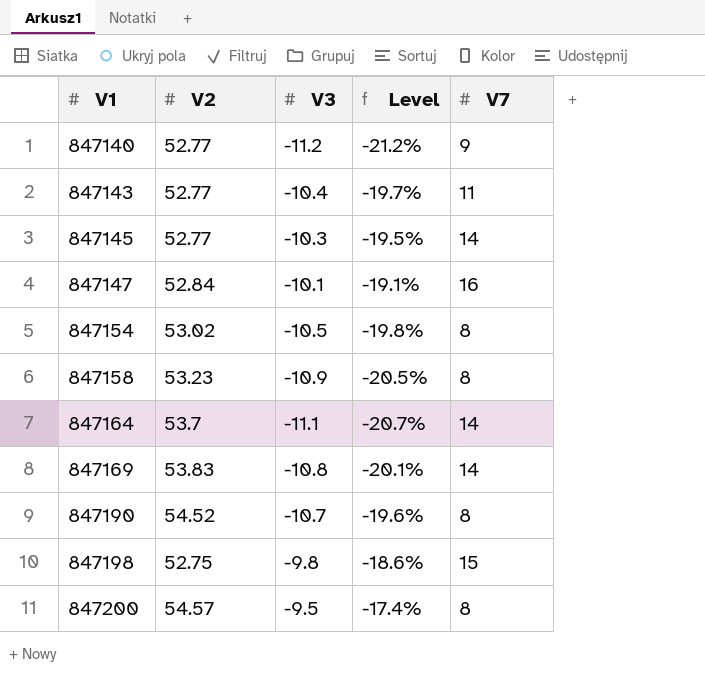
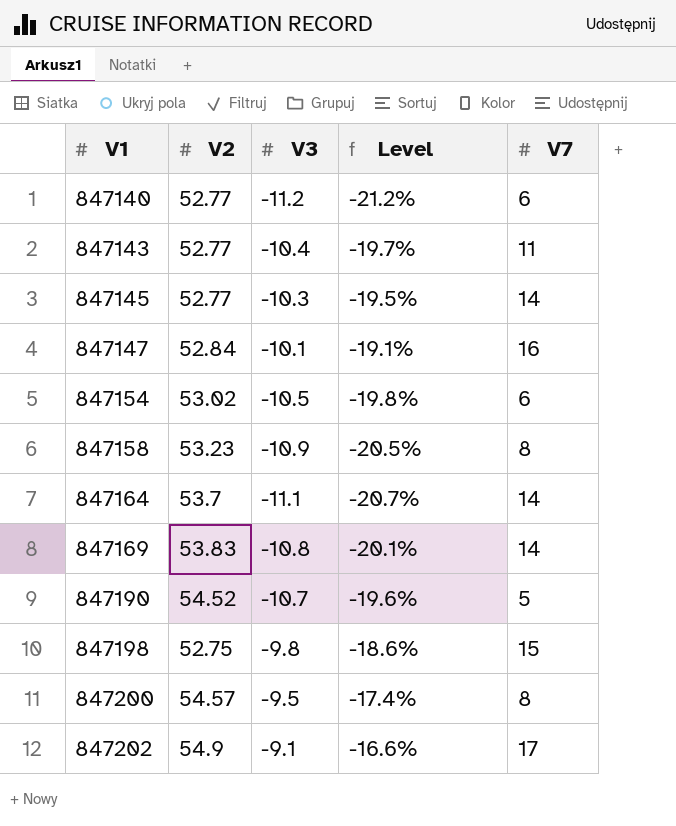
847140 | V7: 9 -> 6
847154 | V7: 8 -> 6
847190 | V7: 8 -> 5
row 847202: none -> 54.9 | -9.1 | -16.6% | 17

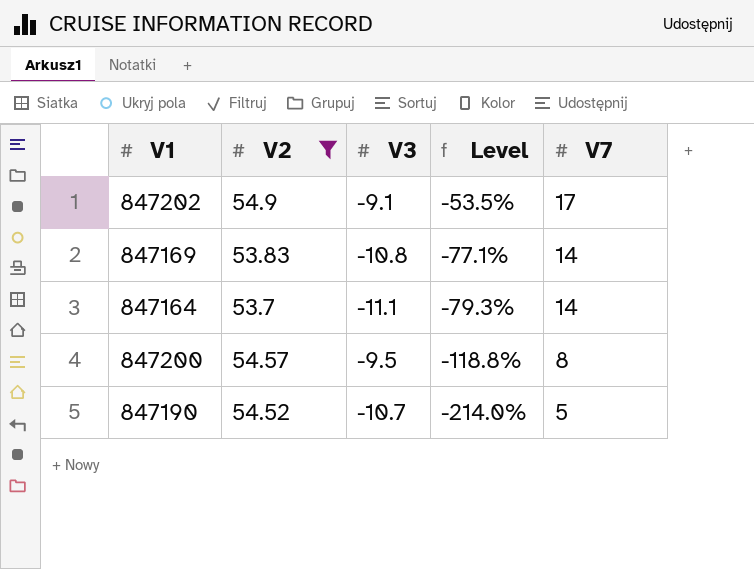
filter: none -> V2 >= 53.7
row order: V1 ascending -> Level descending
column Level | formula: [V3] / [V2] -> [V3] / [V7]

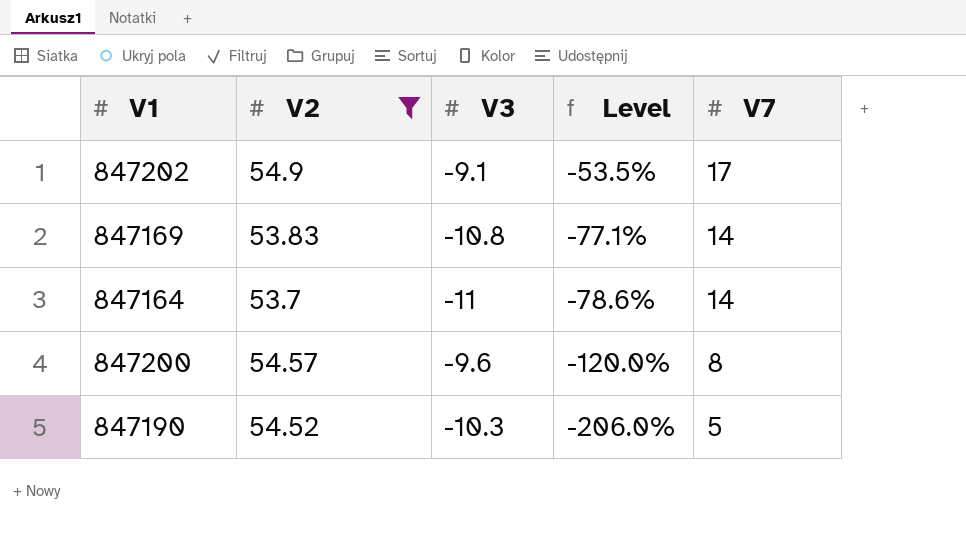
847164 | V3: -11.1 -> -11
847164 | Level: -79.3% -> -78.6%
847200 | V3: -9.5 -> -9.6
847200 | Level: -118.8% -> -120.0%
847190 | V3: -10.7 -> -10.3
847190 | Level: -214.0% -> -206.0%

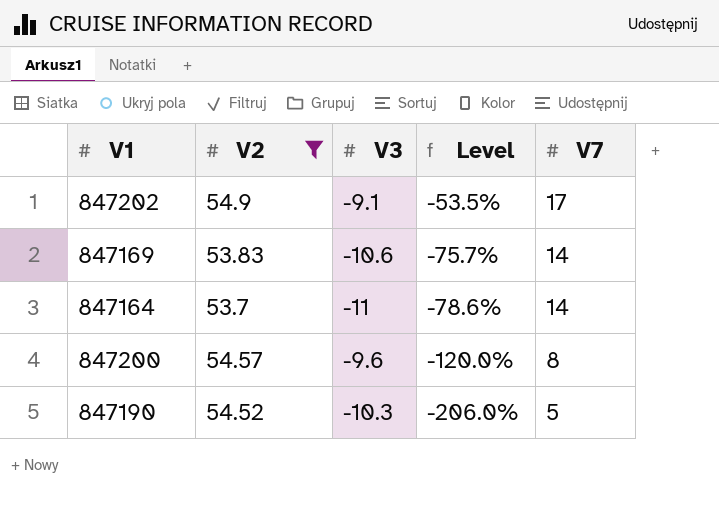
847169 | V3: -10.8 -> -10.6
847169 | Level: -77.1% -> -75.7%

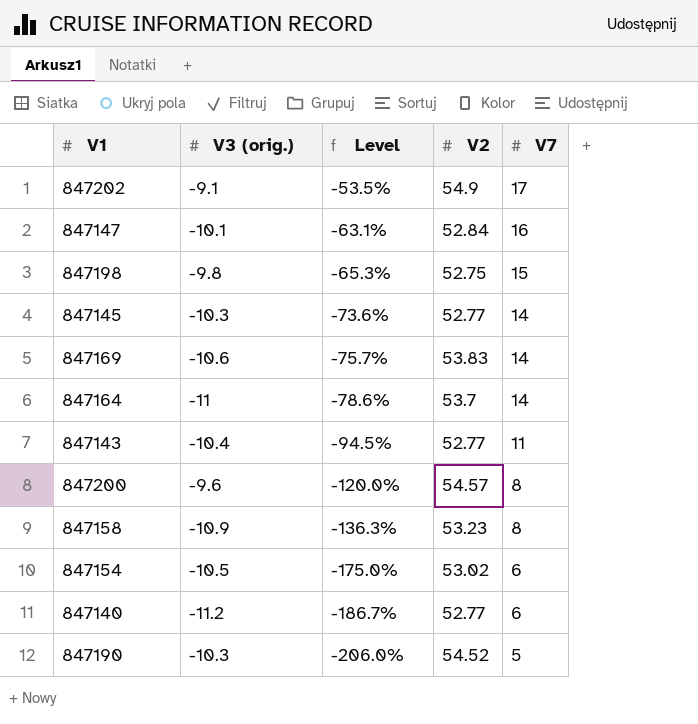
filter: V2 >= 53.7 -> none
column name: V3 -> V3 (orig.)
column V2 | position: 2 -> 4

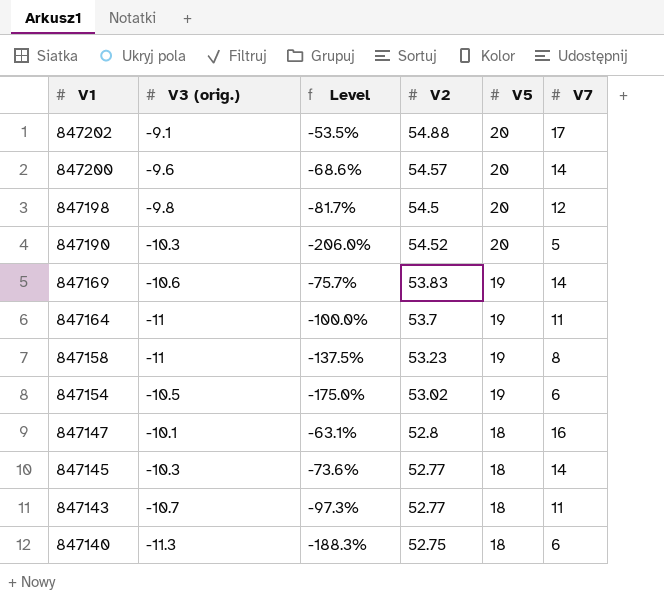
row order: Level descending -> V1 descending
column V5 | position: none -> 5
847202 | V2: 54.9 -> 54.88
847200 | Level: -120.0% -> -68.6%
847200 | V7: 8 -> 14
847198 | Level: -65.3% -> -81.7%
847198 | V2: 52.75 -> 54.5
847198 | V7: 15 -> 12
847164 | Level: -78.6% -> -100.0%
847164 | V7: 14 -> 11
847158 | V3 (orig.): -10.9 -> -11
847158 | Level: -136.3% -> -137.5%
847147 | V2: 52.84 -> 52.8
847143 | V3 (orig.): -10.4 -> -10.7
847143 | Level: -94.5% -> -97.3%
847140 | V3 (orig.): -11.2 -> -11.3
847140 | Level: -186.7% -> -188.3%
847140 | V2: 52.77 -> 52.75

